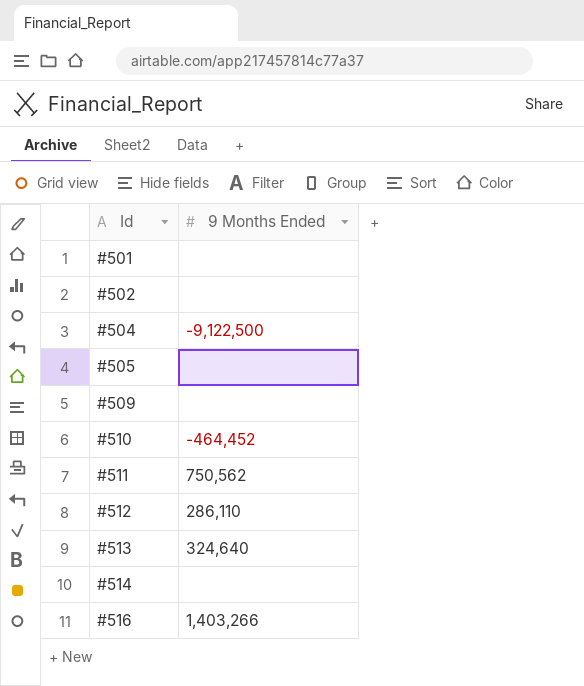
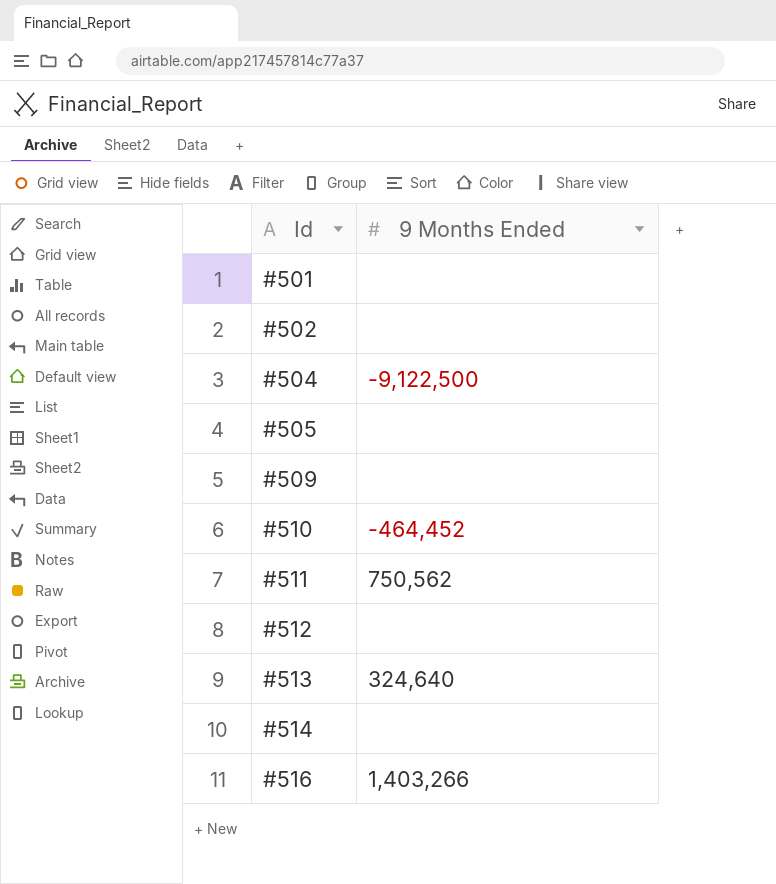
#512 | 9 Months Ended: 286,110 -> none

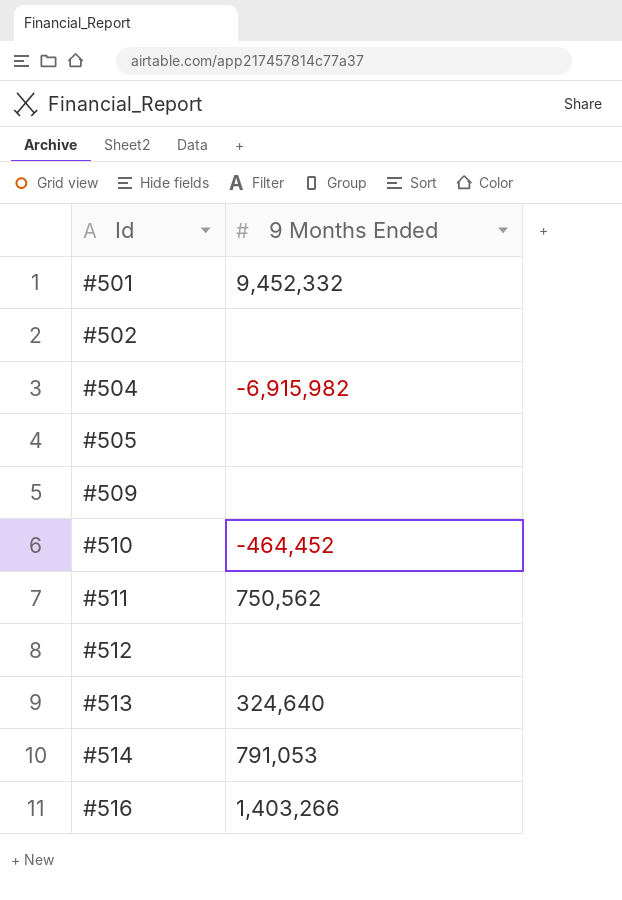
#501 | 9 Months Ended: none -> 9,452,332
#504 | 9 Months Ended: -9,122,500 -> -6,915,982
#514 | 9 Months Ended: none -> 791,053

